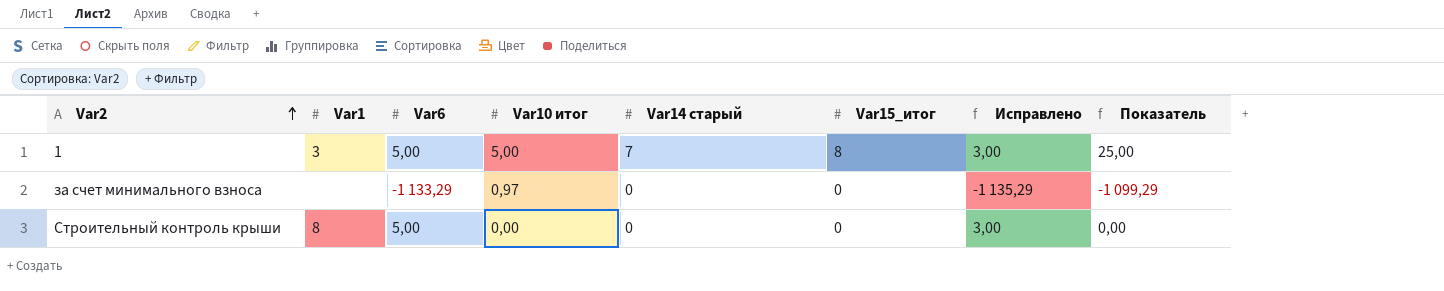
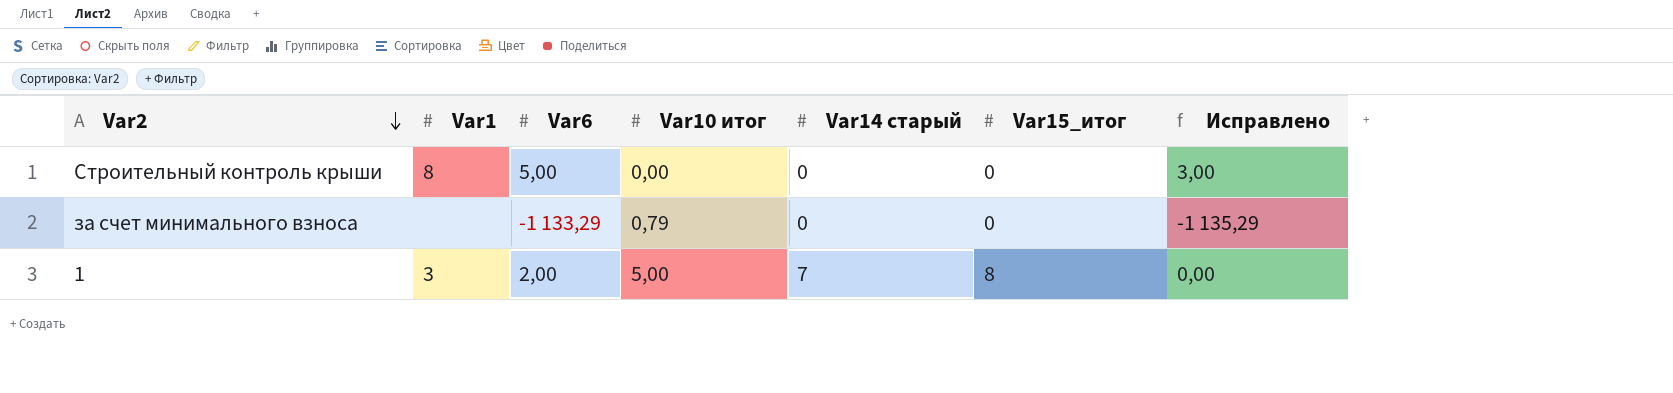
row order: Var2 ascending -> Var2 descending
column Показатель | formula: [Var6] * [Var10 итог] -> none
за счет минимального взноса | Var10 итог: 0,97 -> 0,79
1 | Var6: 5,00 -> 2,00
1 | Исправлено: 3,00 -> 0,00

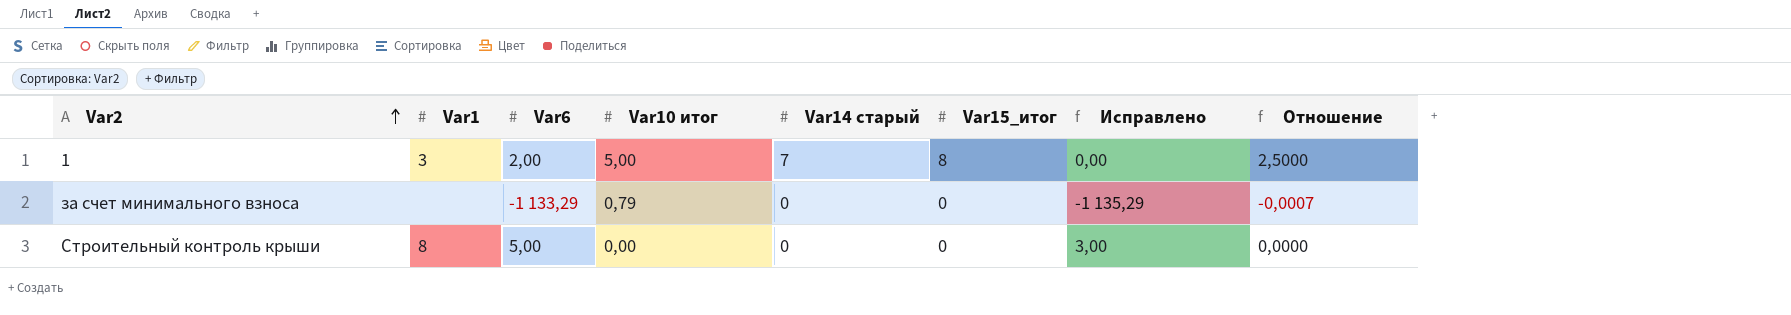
row order: Var2 descending -> Var2 ascending
column Отношение | formula: none -> [Var10 итог] / [Var6]

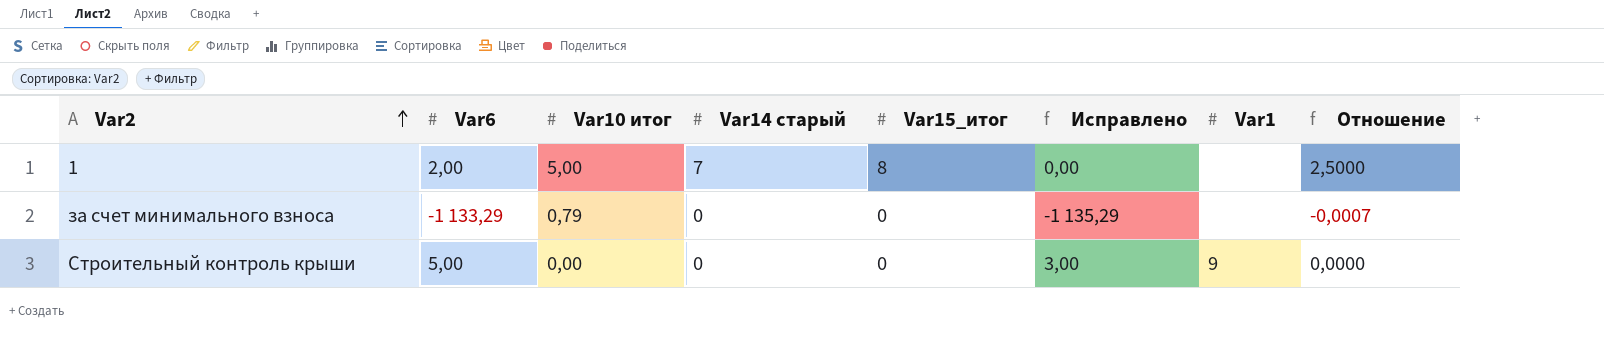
column Var1 | position: 2 -> 7
1 | Var1: 3 -> none
Строительный контроль крыши | Var1: 8 -> 9

